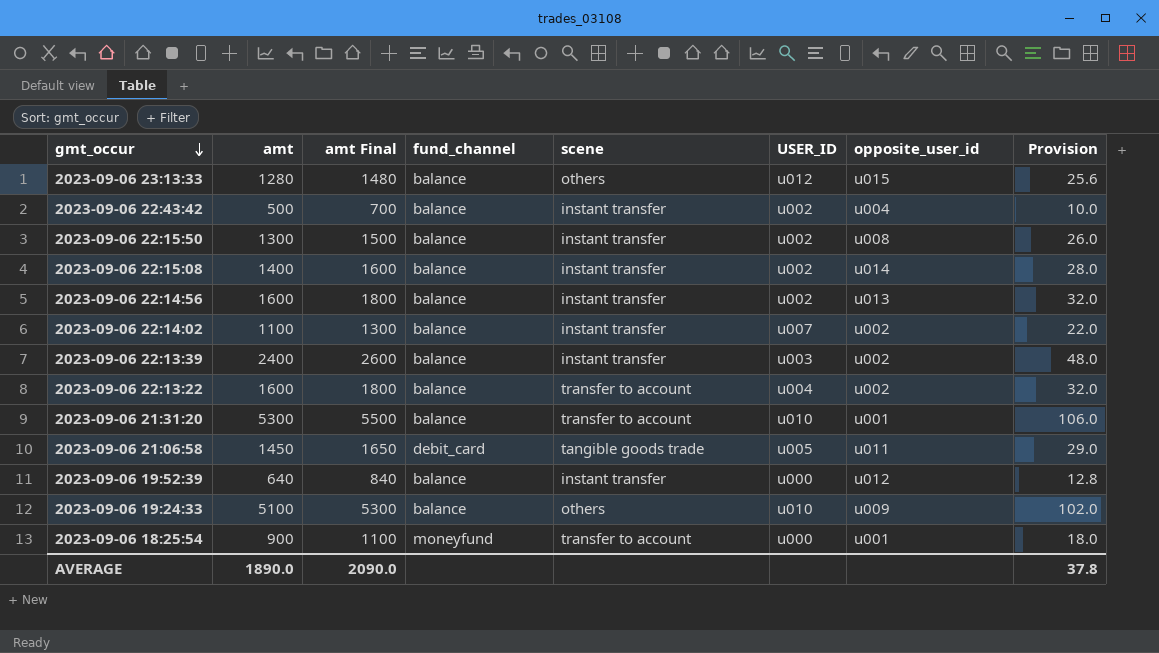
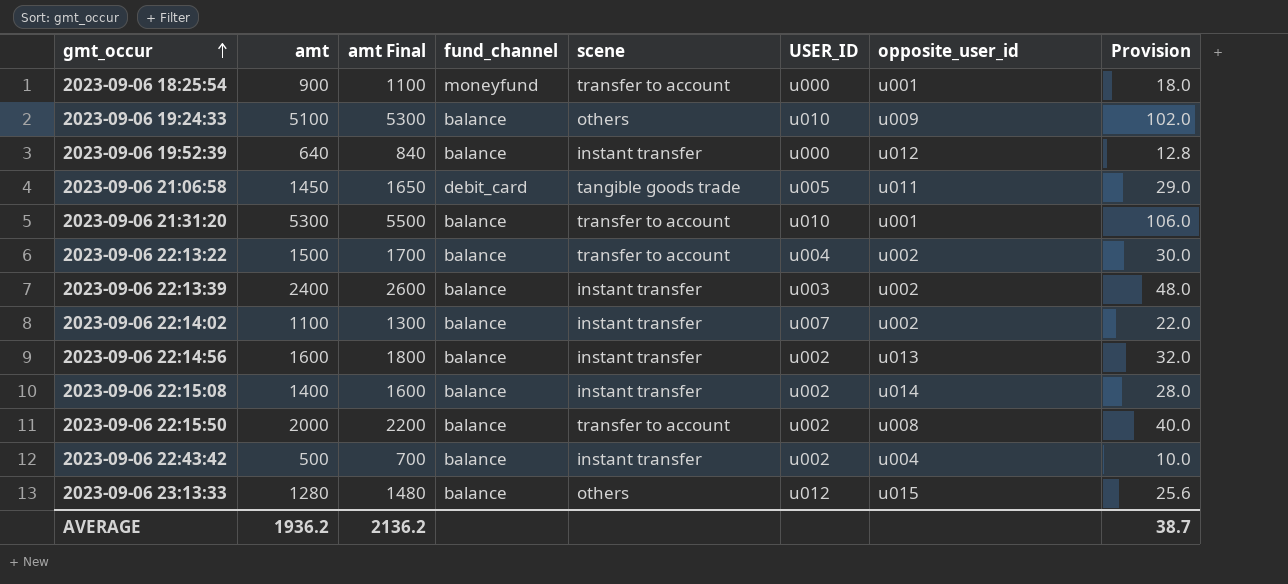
row order: gmt_occur descending -> gmt_occur ascending
2023-09-06 22:13:22 | amt: 1600 -> 1500
2023-09-06 22:13:22 | amt Final: 1800 -> 1700
2023-09-06 22:13:22 | Provision: 32.0 -> 30.0
2023-09-06 22:15:50 | amt: 1300 -> 2000
2023-09-06 22:15:50 | amt Final: 1500 -> 2200
2023-09-06 22:15:50 | scene: instant transfer -> transfer to account
2023-09-06 22:15:50 | Provision: 26.0 -> 40.0
AVERAGE | amt: 1890.0 -> 1936.2
AVERAGE | amt Final: 2090.0 -> 2136.2
AVERAGE | Provision: 37.8 -> 38.7

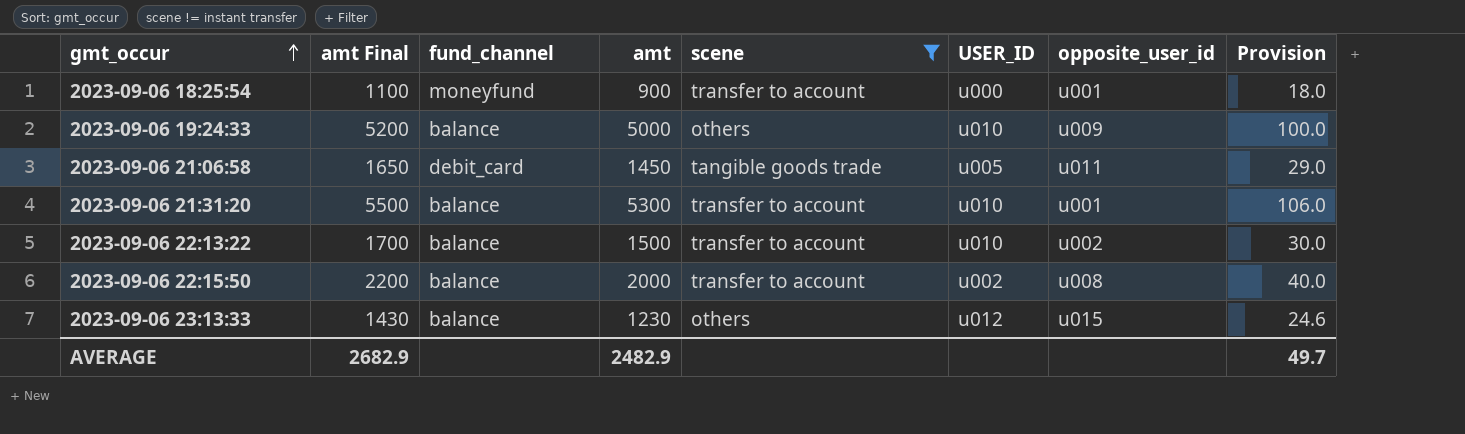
filter: none -> scene != instant transfer
column amt | position: 2 -> 4
2023-09-06 19:24:33 | amt Final: 5300 -> 5200
2023-09-06 19:24:33 | amt: 5100 -> 5000
2023-09-06 19:24:33 | Provision: 102.0 -> 100.0
2023-09-06 22:13:22 | USER_ID: u004 -> u010
2023-09-06 23:13:33 | amt Final: 1480 -> 1430
2023-09-06 23:13:33 | amt: 1280 -> 1230
2023-09-06 23:13:33 | Provision: 25.6 -> 24.6
AVERAGE | amt Final: 2136.2 -> 2682.9
AVERAGE | amt: 1936.2 -> 2482.9
AVERAGE | Provision: 38.7 -> 49.7

